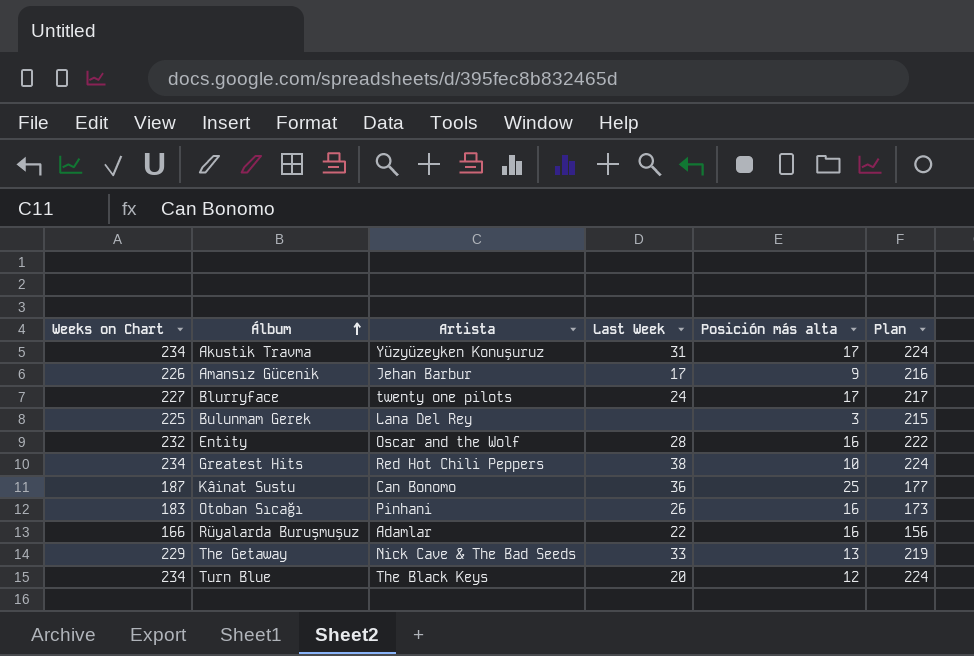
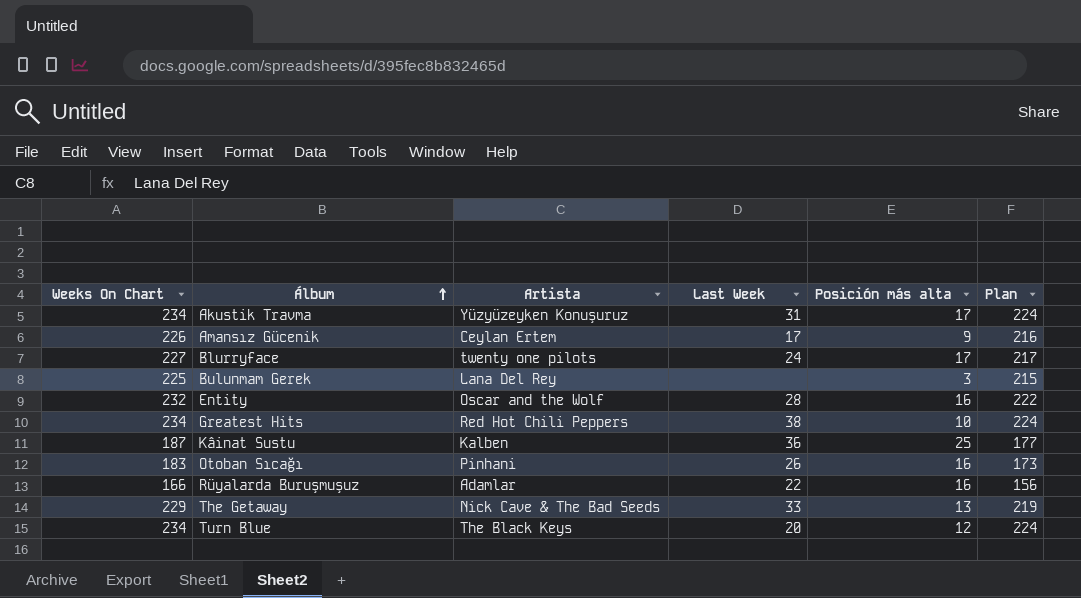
column name: Weeks on Chart -> Weeks On Chart
Amansız Gücenik | Artista: Jehan Barbur -> Ceylan Ertem
Kâinat Sustu | Artista: Can Bonomo -> Kalben

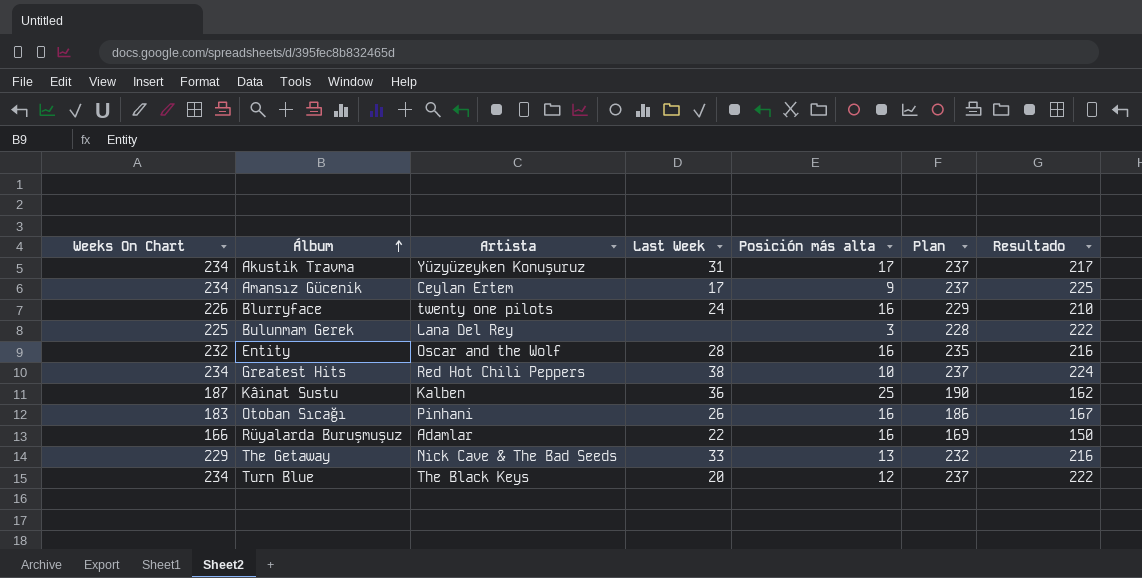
column Plan | formula: [Weeks On Chart] - 10 -> [Weeks On Chart] + 3
column Resultado | formula: none -> [Weeks On Chart] - [Posición más alta]
Amansız Gücenik | Weeks On Chart: 226 -> 234
Blurryface | Weeks On Chart: 227 -> 226
Blurryface | Posición más alta: 17 -> 16

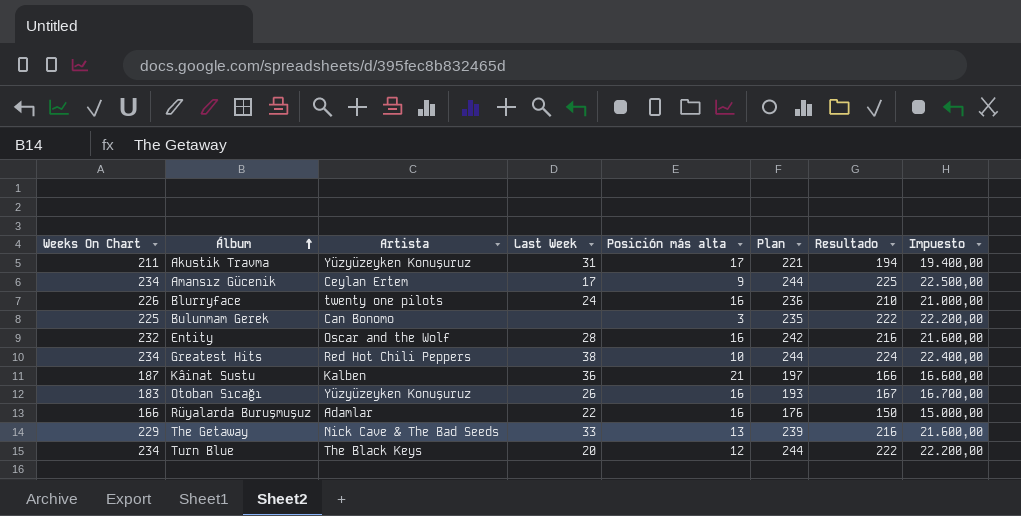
column Plan | formula: [Weeks On Chart] + 3 -> [Weeks On Chart] + 10
column Impuesto | formula: none -> [Resultado] * 100
Akustik Travma | Weeks On Chart: 234 -> 211
Akustik Travma | Resultado: 217 -> 194
Bulunmam Gerek | Artista: Lana Del Rey -> Can Bonomo
Kâinat Sustu | Posición más alta: 25 -> 21
Kâinat Sustu | Resultado: 162 -> 166
Otoban Sıcağı | Artista: Pinhani -> Yüzyüzeyken Konuşuruz

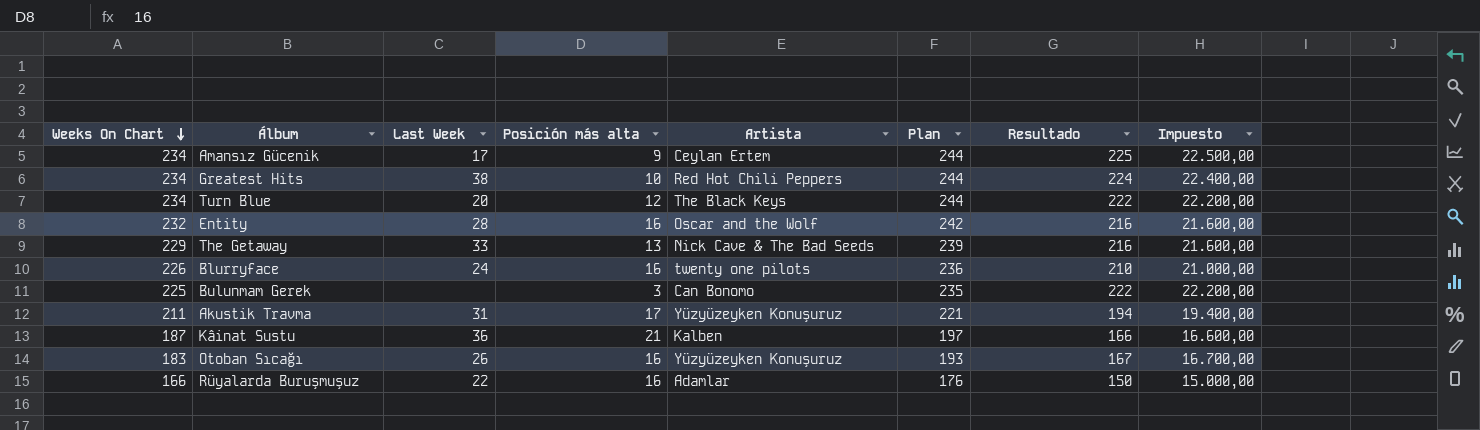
row order: Álbum ascending -> Weeks On Chart descending
column Artista | position: 3 -> 5

